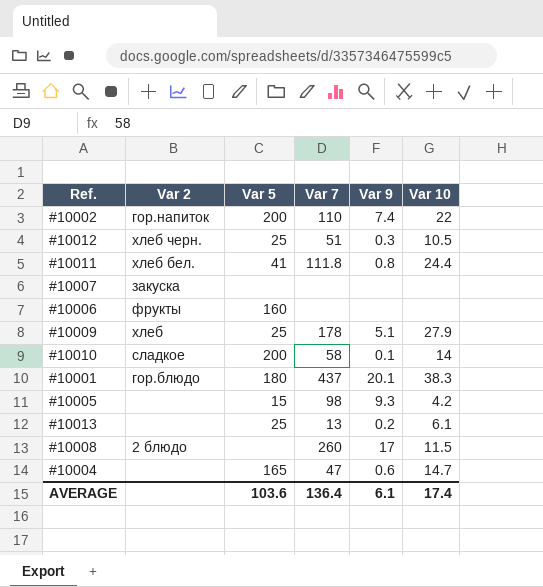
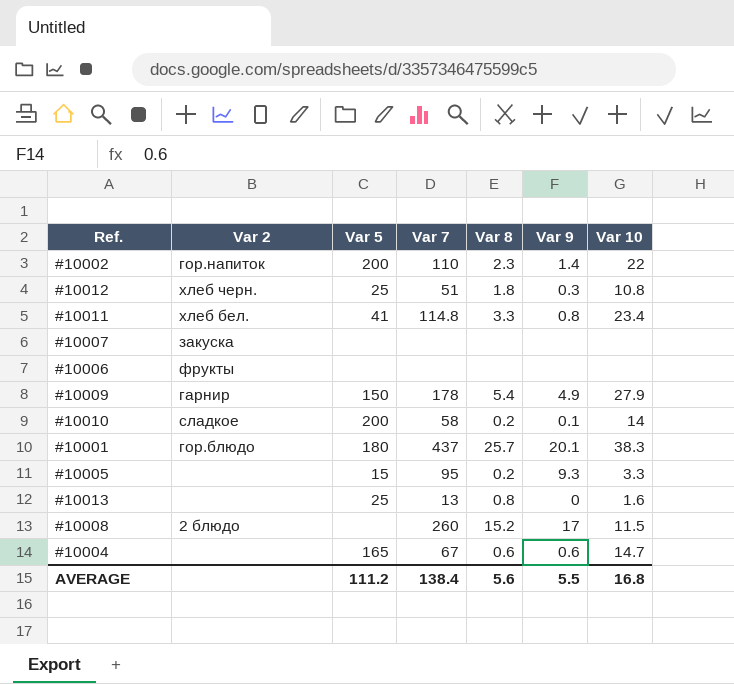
column Var 8 | position: none -> 5
#10002 | Var 9: 7.4 -> 1.4
#10012 | Var 10: 10.5 -> 10.8
#10011 | Var 7: 111.8 -> 114.8
#10011 | Var 10: 24.4 -> 23.4
#10006 | Var 5: 160 -> none
#10009 | Var 2: хлеб -> гарнир
#10009 | Var 5: 25 -> 150
#10009 | Var 9: 5.1 -> 4.9
#10005 | Var 7: 98 -> 95
#10005 | Var 10: 4.2 -> 3.3
#10013 | Var 9: 0.2 -> 0
#10013 | Var 10: 6.1 -> 1.6
#10004 | Var 7: 47 -> 67
AVERAGE | Var 5: 103.6 -> 111.2
AVERAGE | Var 7: 136.4 -> 138.4
AVERAGE | Var 9: 6.1 -> 5.5
AVERAGE | Var 10: 17.4 -> 16.8

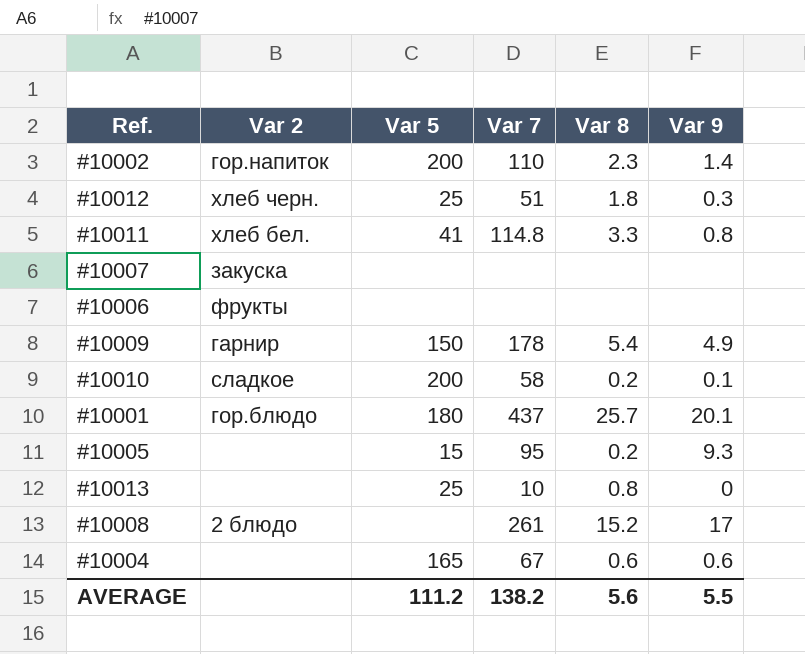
column Var 10 | position: 7 -> none
#10013 | Var 7: 13 -> 10
#10008 | Var 7: 260 -> 261
AVERAGE | Var 7: 138.4 -> 138.2

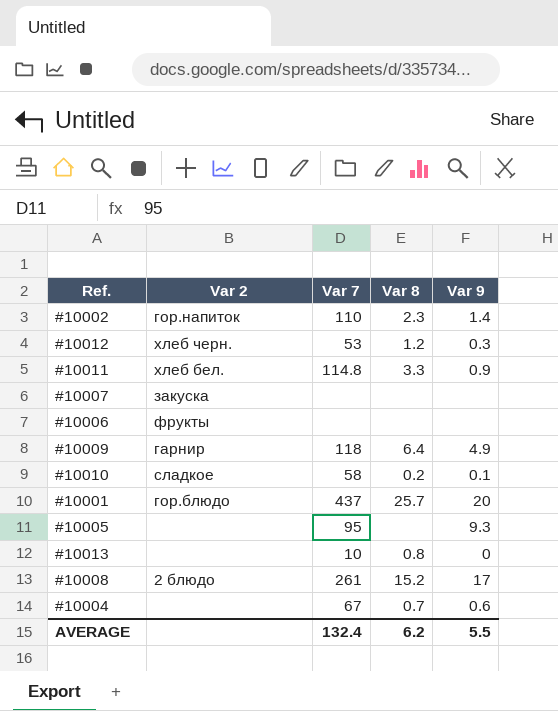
column Var 5 | position: 3 -> none
#10012 | Var 7: 51 -> 53
#10012 | Var 8: 1.8 -> 1.2
#10011 | Var 9: 0.8 -> 0.9
#10009 | Var 7: 178 -> 118
#10009 | Var 8: 5.4 -> 6.4
#10001 | Var 9: 20.1 -> 20
#10005 | Var 8: 0.2 -> none
#10004 | Var 8: 0.6 -> 0.7
AVERAGE | Var 7: 138.2 -> 132.4
AVERAGE | Var 8: 5.6 -> 6.2

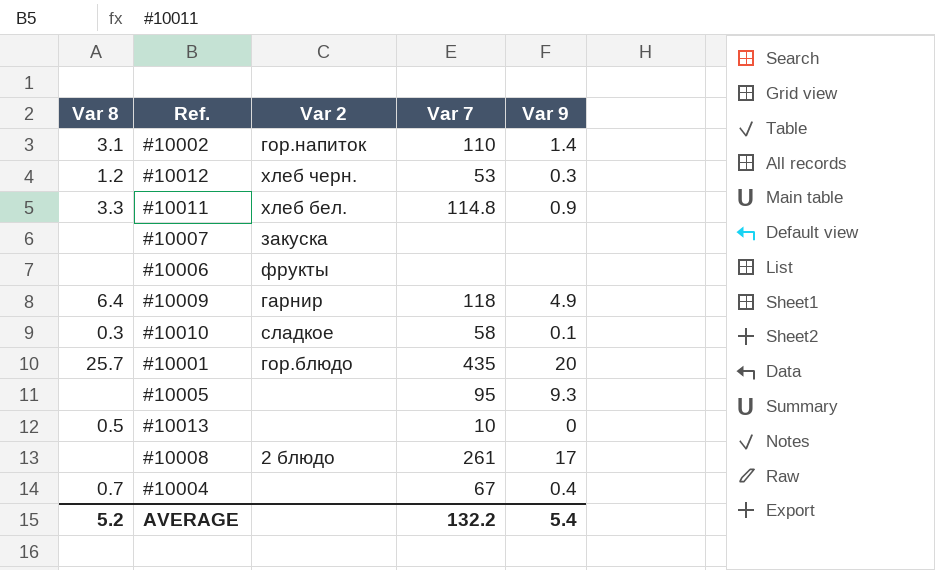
column Var 8 | position: 4 -> 1
#10002 | Var 8: 2.3 -> 3.1
#10010 | Var 8: 0.2 -> 0.3
#10001 | Var 7: 437 -> 435
#10013 | Var 8: 0.8 -> 0.5
#10008 | Var 8: 15.2 -> none
#10004 | Var 9: 0.6 -> 0.4
AVERAGE | Var 8: 6.2 -> 5.2
AVERAGE | Var 7: 132.4 -> 132.2
AVERAGE | Var 9: 5.5 -> 5.4

